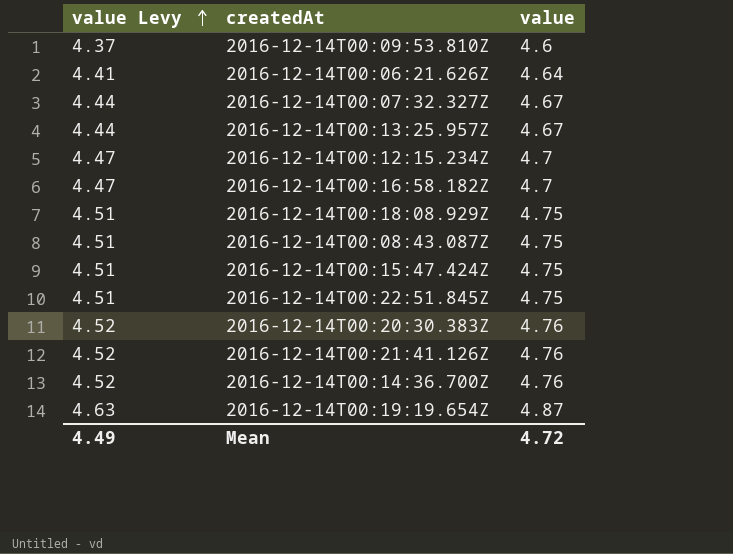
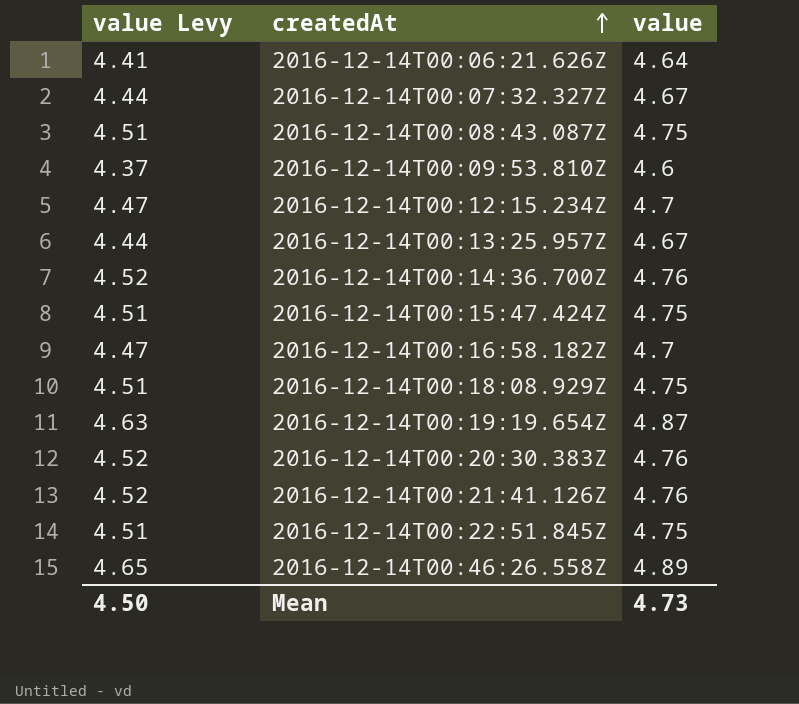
row order: value Levy ascending -> createdAt ascending
row 2016-12-14T00:46:26.558Z: none -> 4.65 | 4.89
Mean | value Levy: 4.49 -> 4.50
Mean | value: 4.72 -> 4.73

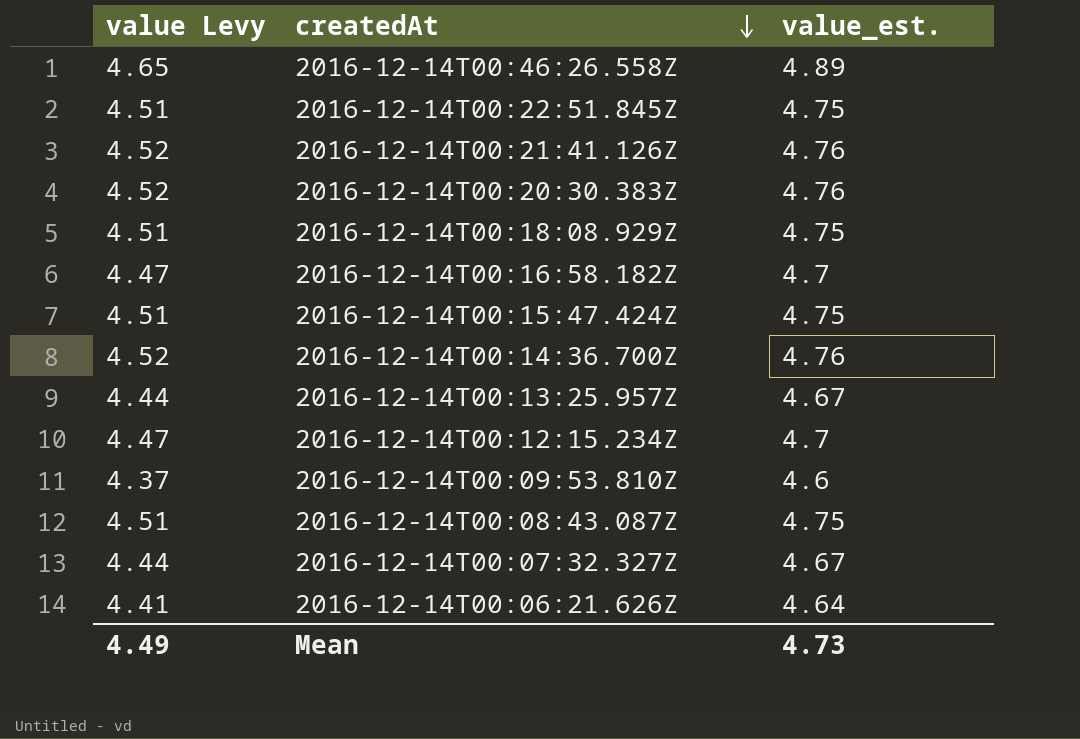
row order: createdAt ascending -> createdAt descending
column name: value -> value_est.
row 2016-12-14T00:19:19.654Z: 4.63 | 4.87 -> none
Mean | value Levy: 4.50 -> 4.49

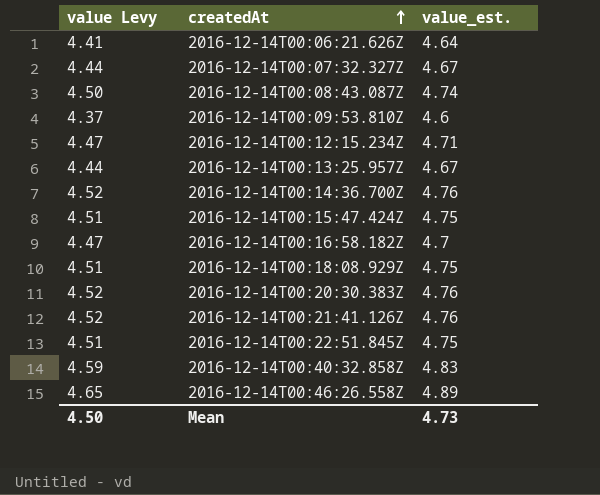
row order: createdAt descending -> createdAt ascending
2016-12-14T00:08:43.087Z | value Levy: 4.51 -> 4.50
2016-12-14T00:08:43.087Z | value_est.: 4.75 -> 4.74
2016-12-14T00:12:15.234Z | value_est.: 4.7 -> 4.71
row 2016-12-14T00:40:32.858Z: none -> 4.59 | 4.83
Mean | value Levy: 4.49 -> 4.50

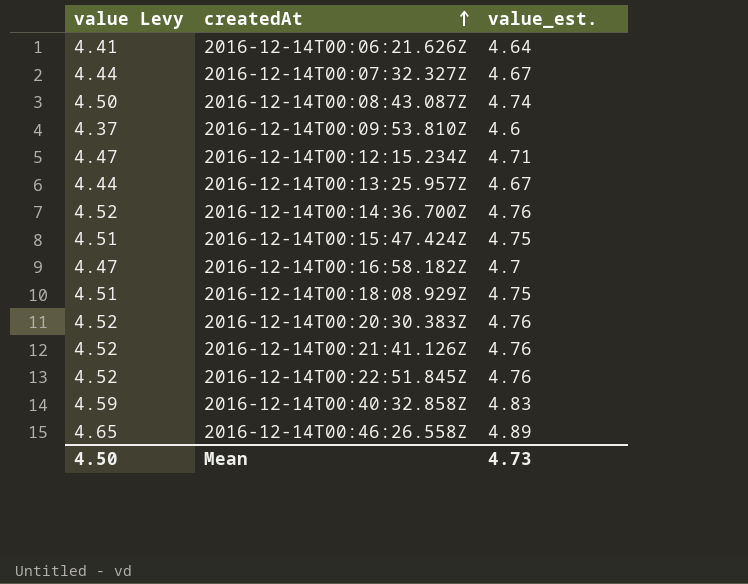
2016-12-14T00:22:51.845Z | value Levy: 4.51 -> 4.52
2016-12-14T00:22:51.845Z | value_est.: 4.75 -> 4.76

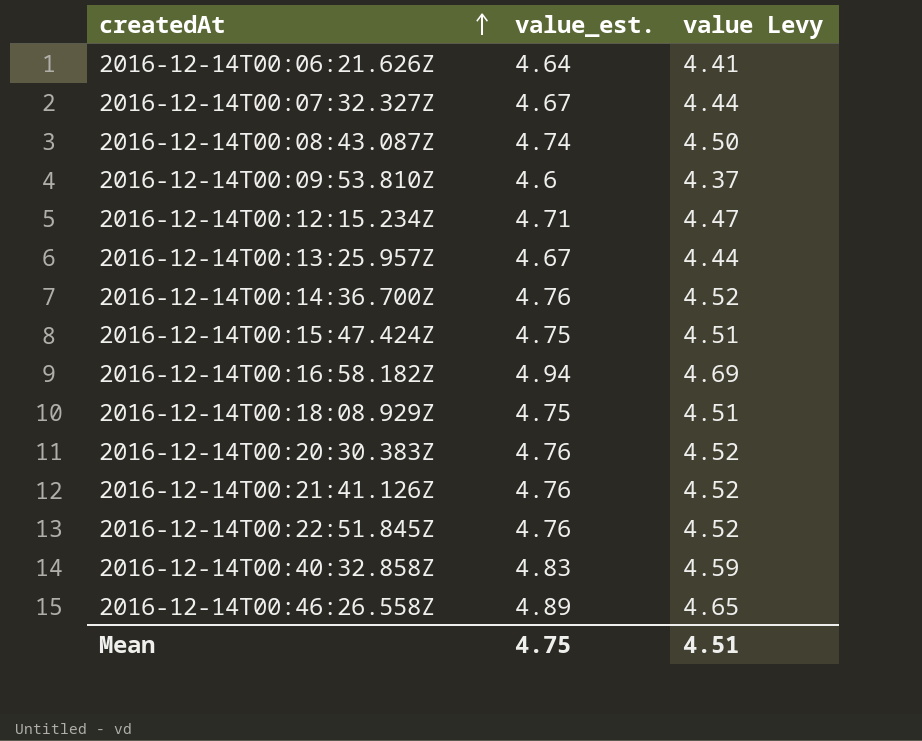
column value Levy | position: 1 -> 3
2016-12-14T00:16:58.182Z | value_est.: 4.7 -> 4.94
2016-12-14T00:16:58.182Z | value Levy: 4.47 -> 4.69
Mean | value_est.: 4.73 -> 4.75
Mean | value Levy: 4.50 -> 4.51

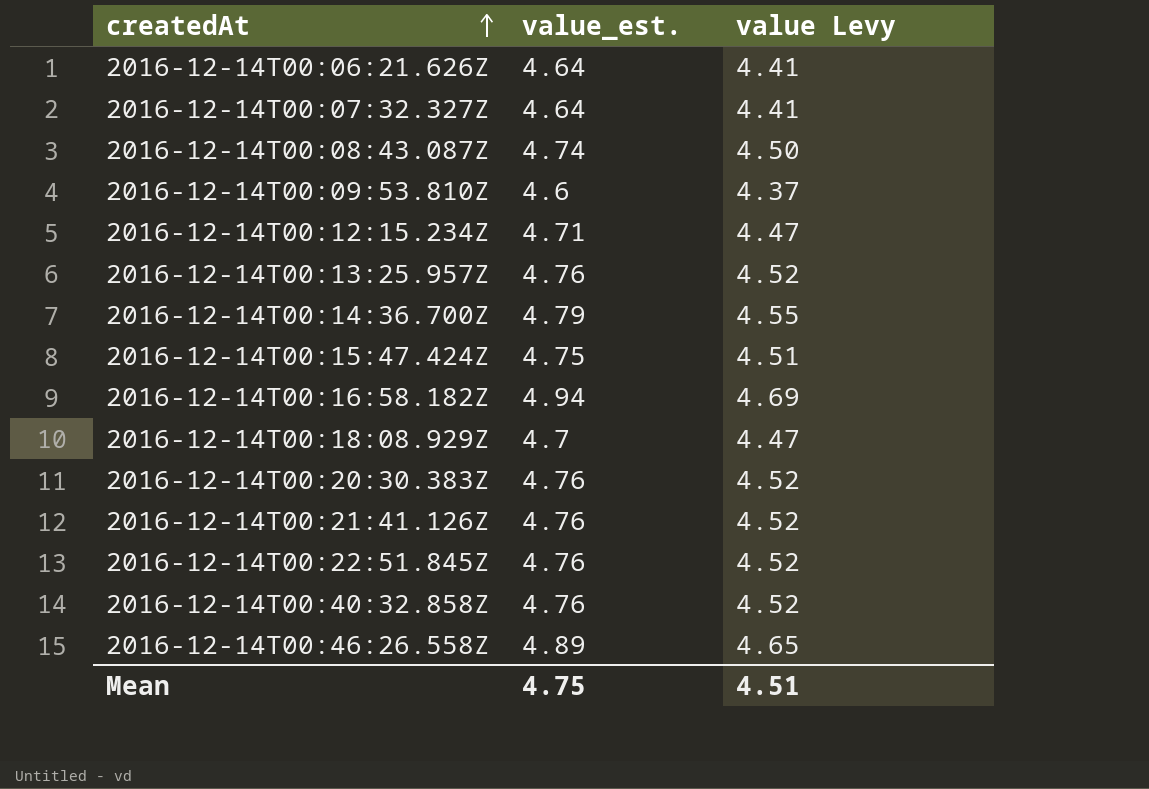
2016-12-14T00:07:32.327Z | value_est.: 4.67 -> 4.64
2016-12-14T00:07:32.327Z | value Levy: 4.44 -> 4.41
2016-12-14T00:13:25.957Z | value_est.: 4.67 -> 4.76
2016-12-14T00:13:25.957Z | value Levy: 4.44 -> 4.52
2016-12-14T00:14:36.700Z | value_est.: 4.76 -> 4.79
2016-12-14T00:14:36.700Z | value Levy: 4.52 -> 4.55
2016-12-14T00:18:08.929Z | value_est.: 4.75 -> 4.7
2016-12-14T00:18:08.929Z | value Levy: 4.51 -> 4.47
2016-12-14T00:40:32.858Z | value_est.: 4.83 -> 4.76
2016-12-14T00:40:32.858Z | value Levy: 4.59 -> 4.52

